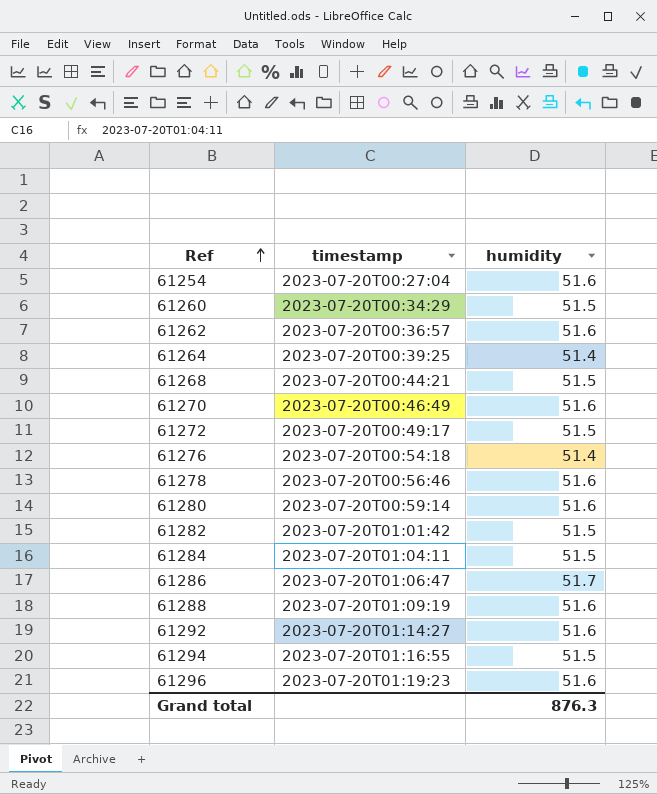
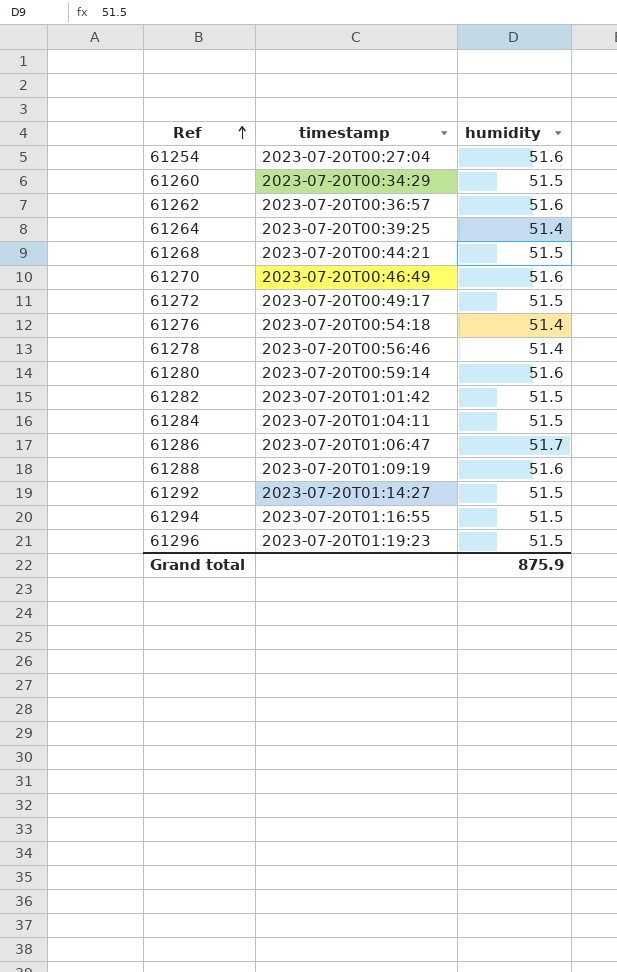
61278 | humidity: 51.6 -> 51.4
61292 | humidity: 51.6 -> 51.5
61296 | humidity: 51.6 -> 51.5
Grand total | humidity: 876.3 -> 875.9

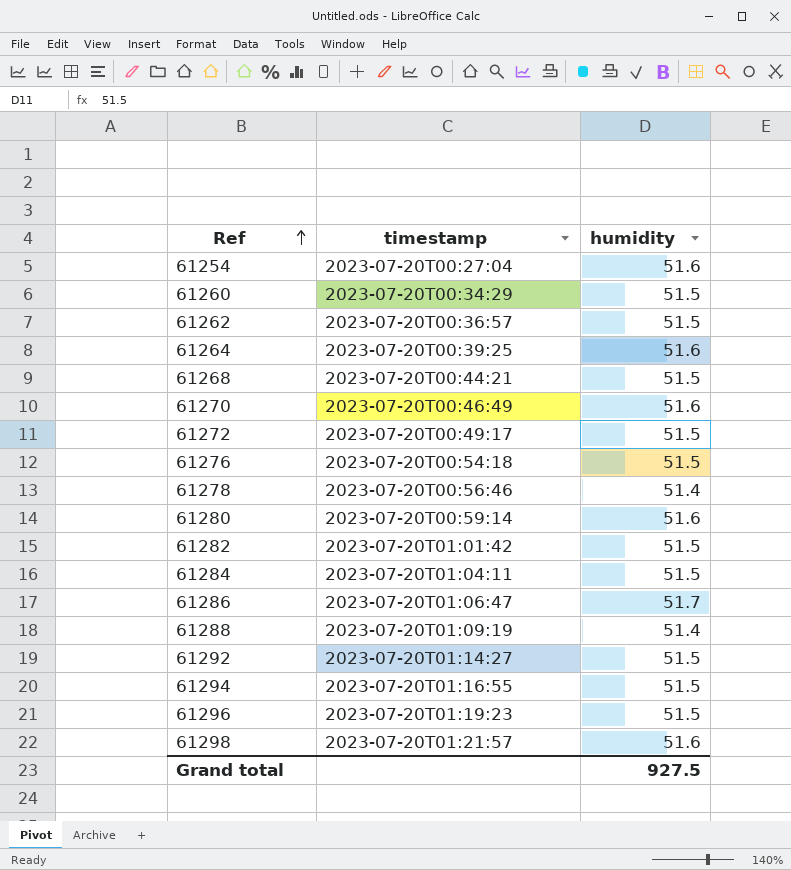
61262 | humidity: 51.6 -> 51.5
61264 | humidity: 51.4 -> 51.6
61276 | humidity: 51.4 -> 51.5
61288 | humidity: 51.6 -> 51.4
row 61298: none -> 2023-07-20T01:21:57 | 51.6
Grand total | humidity: 875.9 -> 927.5

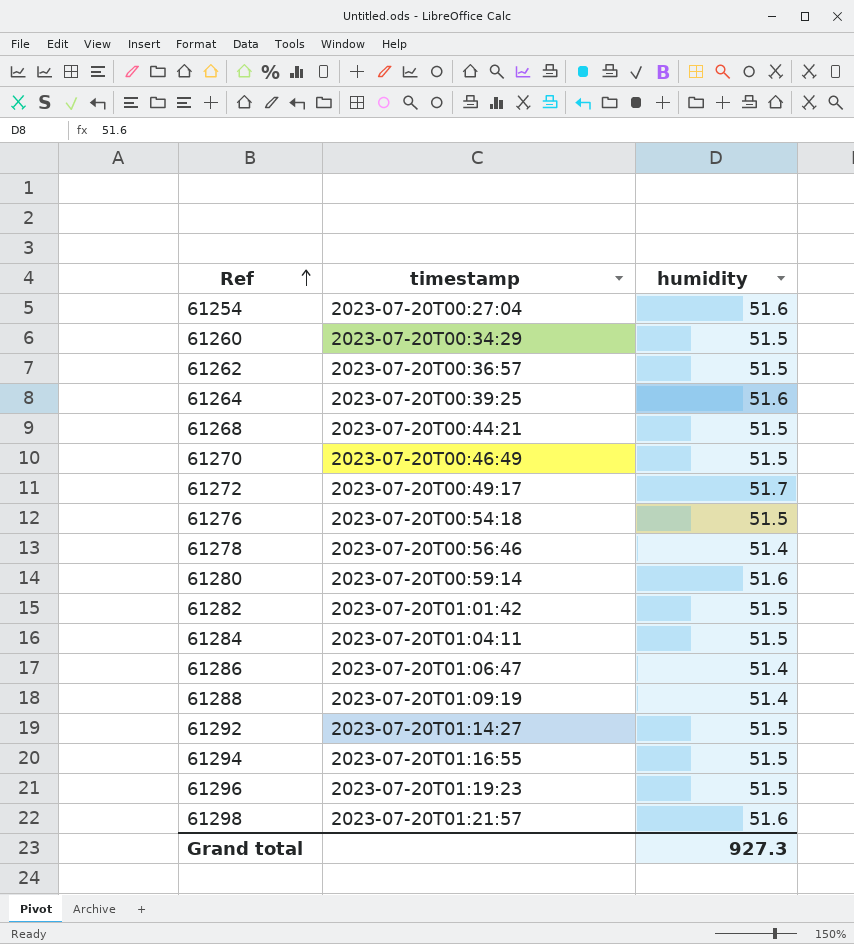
61270 | humidity: 51.6 -> 51.5
61272 | humidity: 51.5 -> 51.7
61286 | humidity: 51.7 -> 51.4
Grand total | humidity: 927.5 -> 927.3

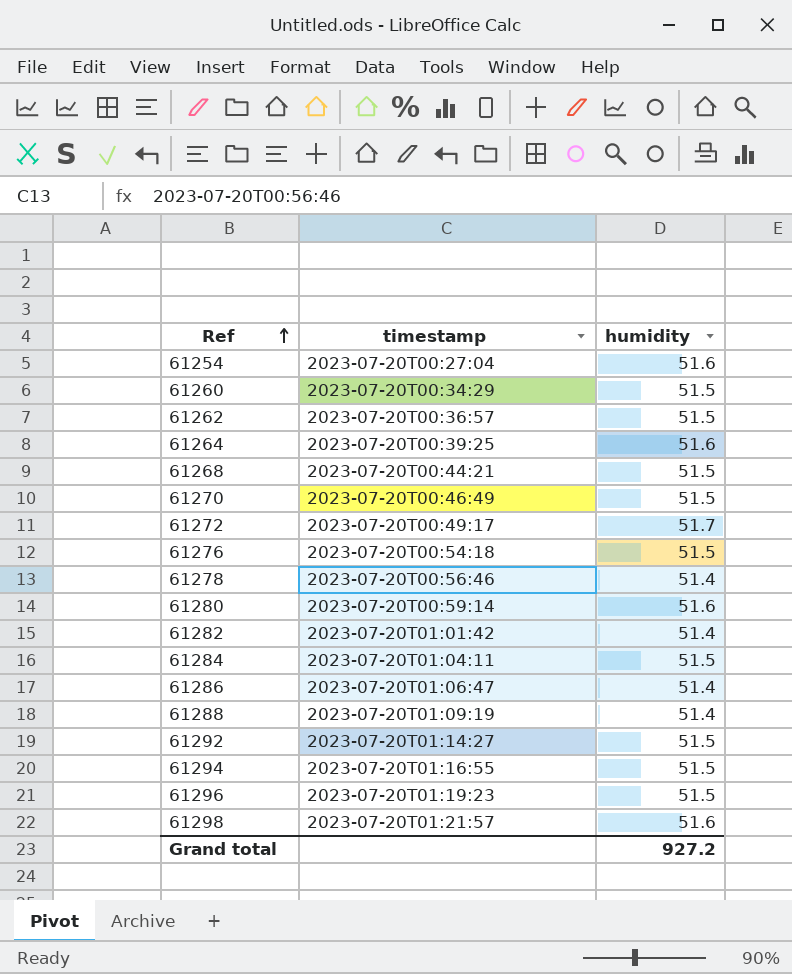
61282 | humidity: 51.5 -> 51.4
Grand total | humidity: 927.3 -> 927.2

